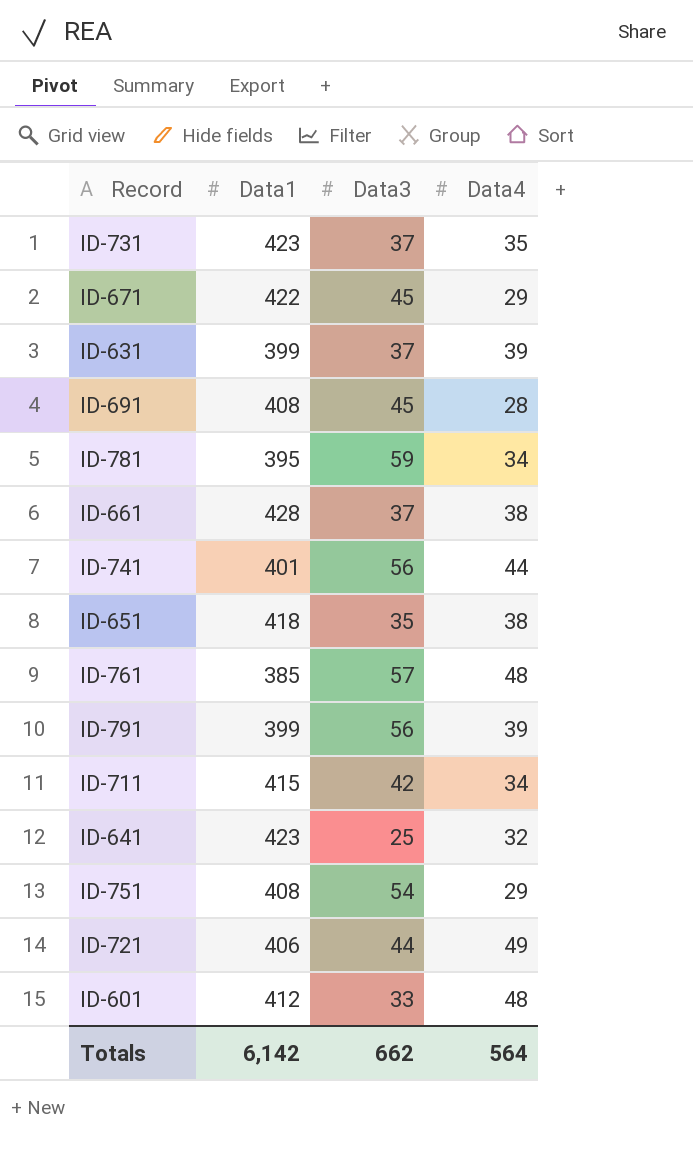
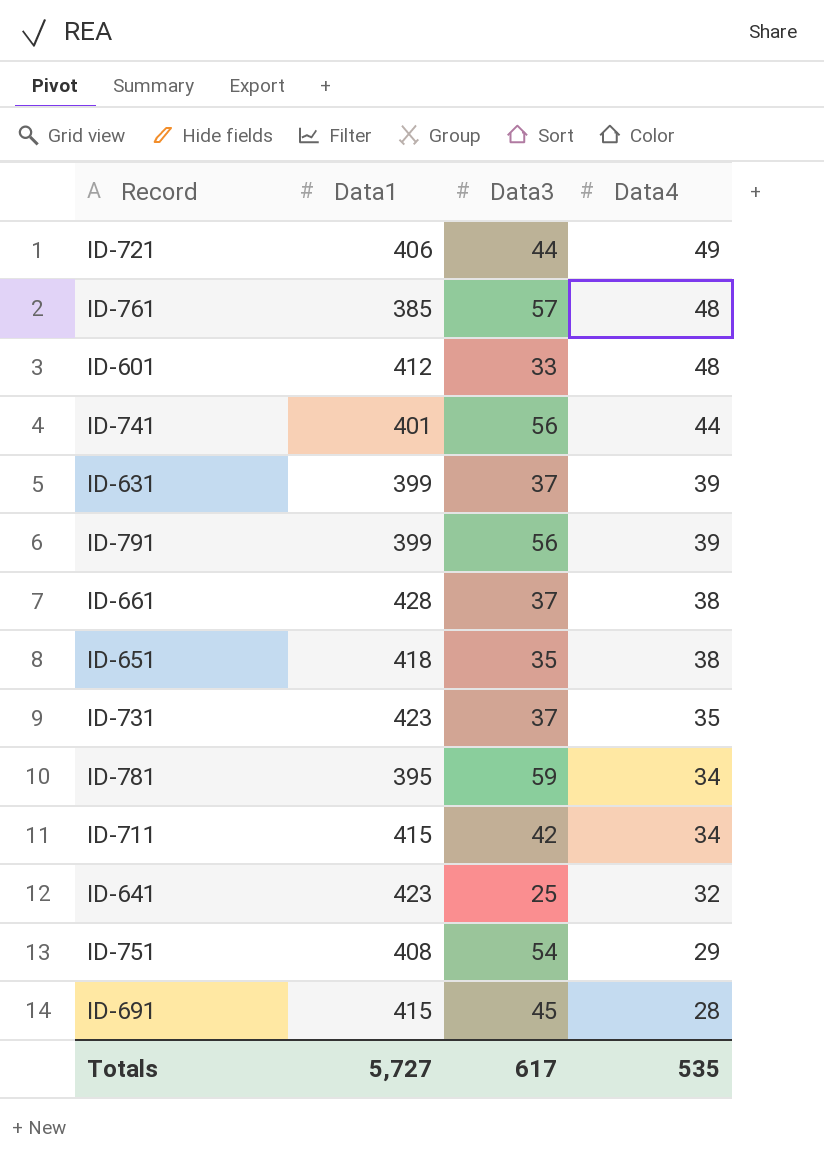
row order: none -> Data4 descending
row ID-671: 422 | 45 | 29 -> none
ID-691 | Data1: 408 -> 415
Totals | Data1: 6,142 -> 5,727
Totals | Data3: 662 -> 617
Totals | Data4: 564 -> 535

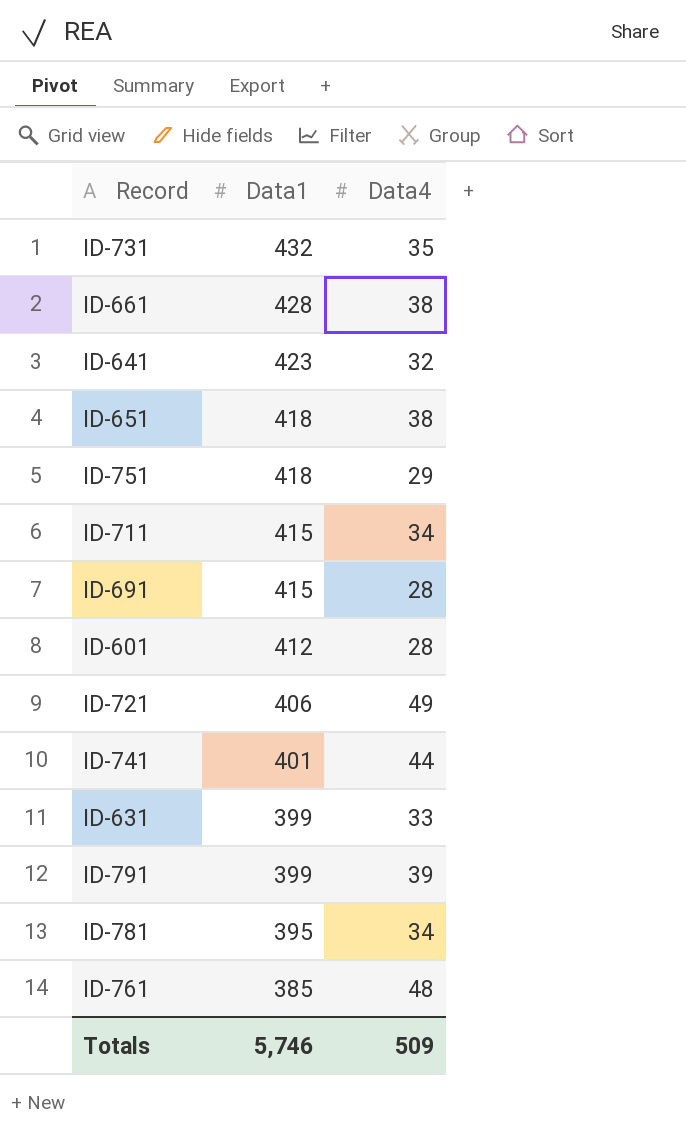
row order: Data4 descending -> Data1 descending
column Data3 | position: 3 -> none
ID-731 | Data1: 423 -> 432
ID-751 | Data1: 408 -> 418
ID-601 | Data4: 48 -> 28
ID-631 | Data4: 39 -> 33
Totals | Data1: 5,727 -> 5,746
Totals | Data4: 535 -> 509

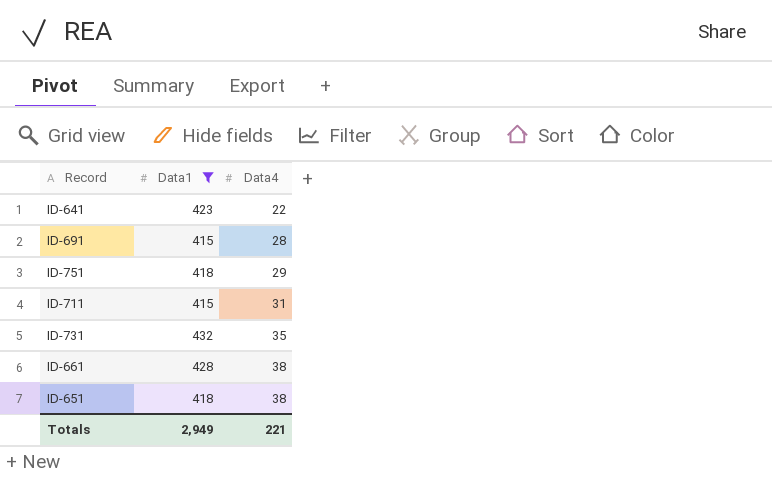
filter: none -> Data1 >= 415
row order: Data1 descending -> Data4 ascending
ID-641 | Data4: 32 -> 22
ID-711 | Data4: 34 -> 31
Totals | Data1: 5,746 -> 2,949
Totals | Data4: 509 -> 221

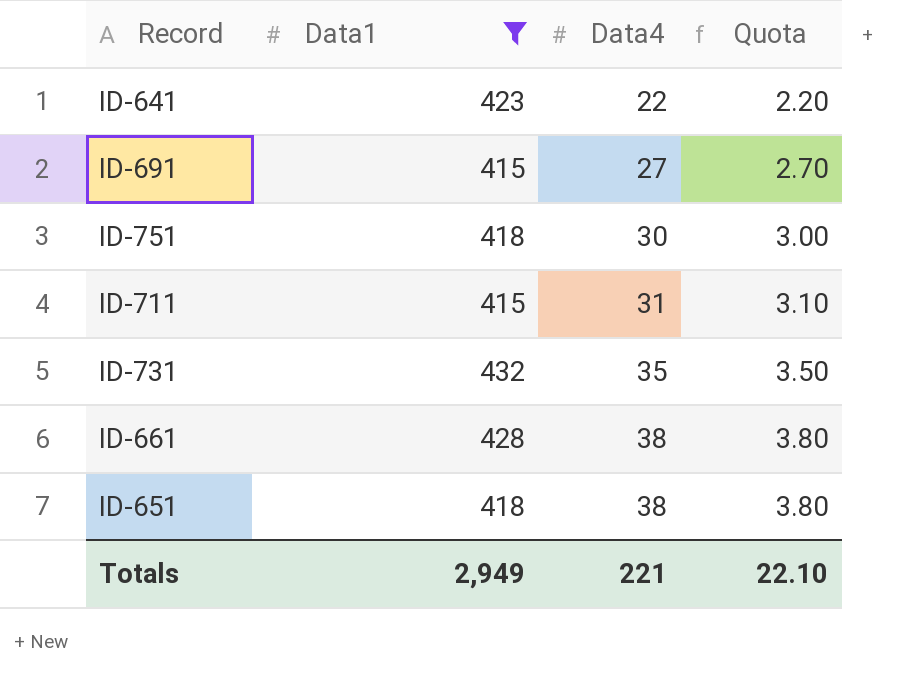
column Quota | formula: none -> [Data4] * 0.1
ID-691 | Data4: 28 -> 27
ID-751 | Data4: 29 -> 30

